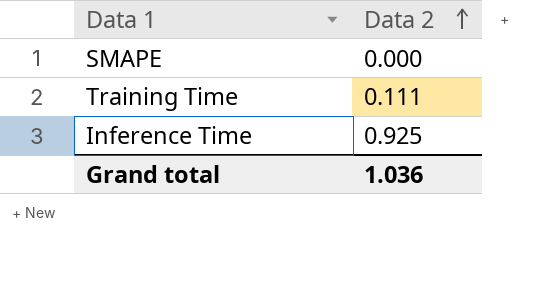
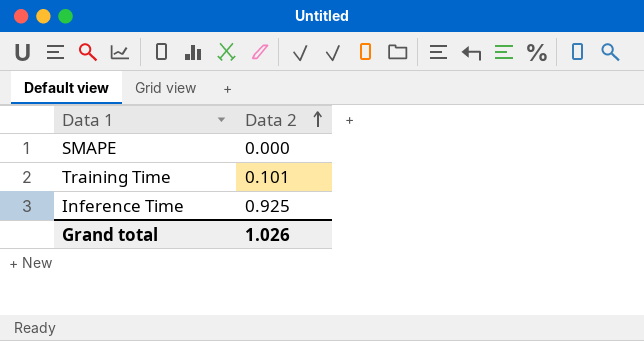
Training Time | Data 2: 0.111 -> 0.101
Grand total | Data 2: 1.036 -> 1.026

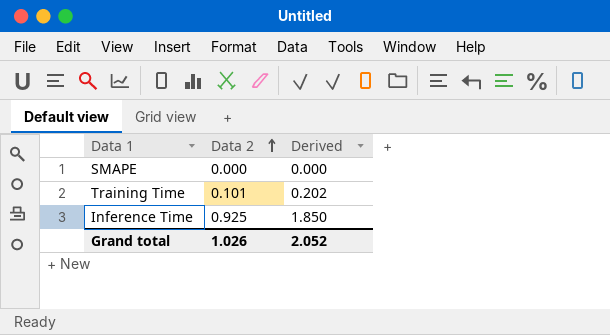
column Derived | formula: none -> [Data 2] * 2

